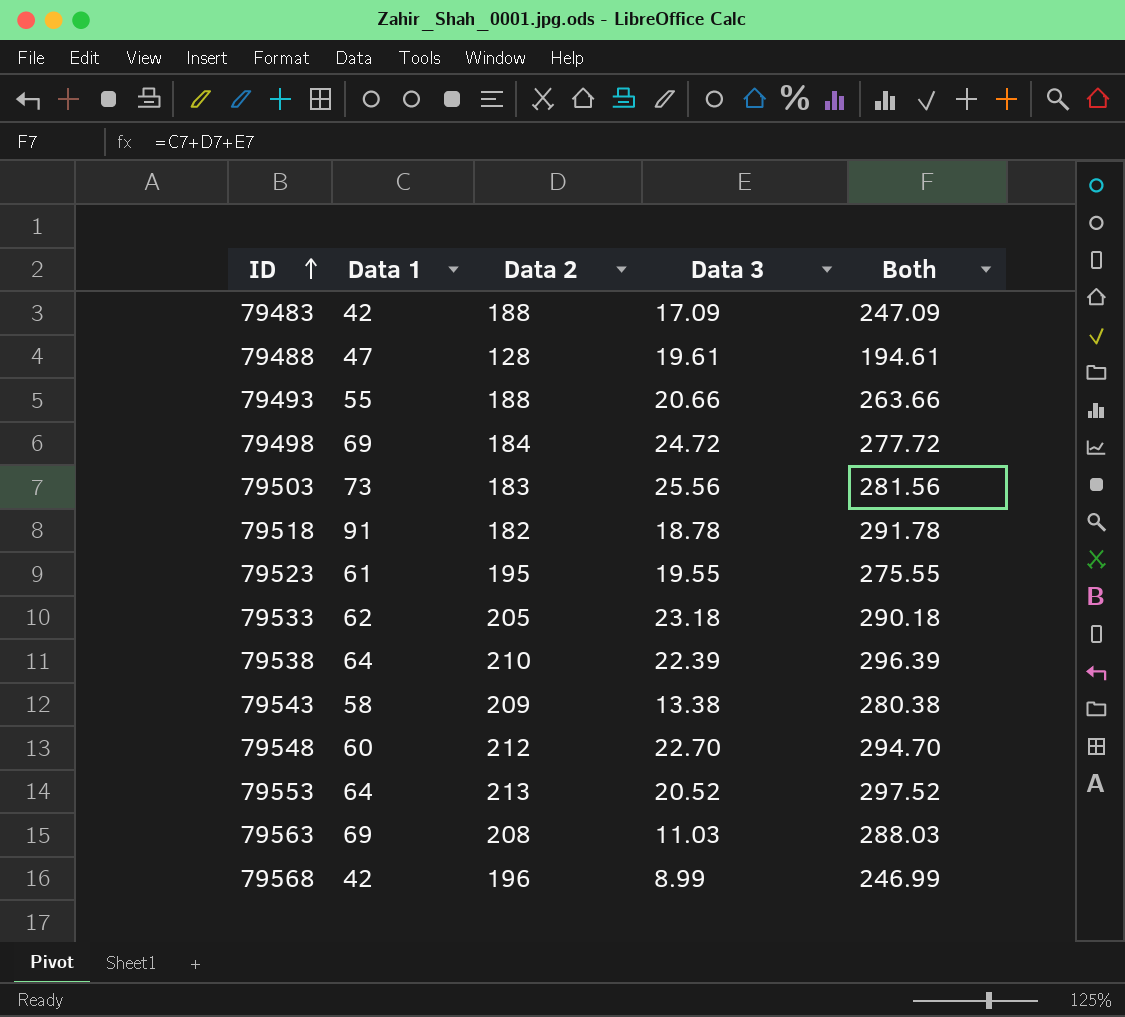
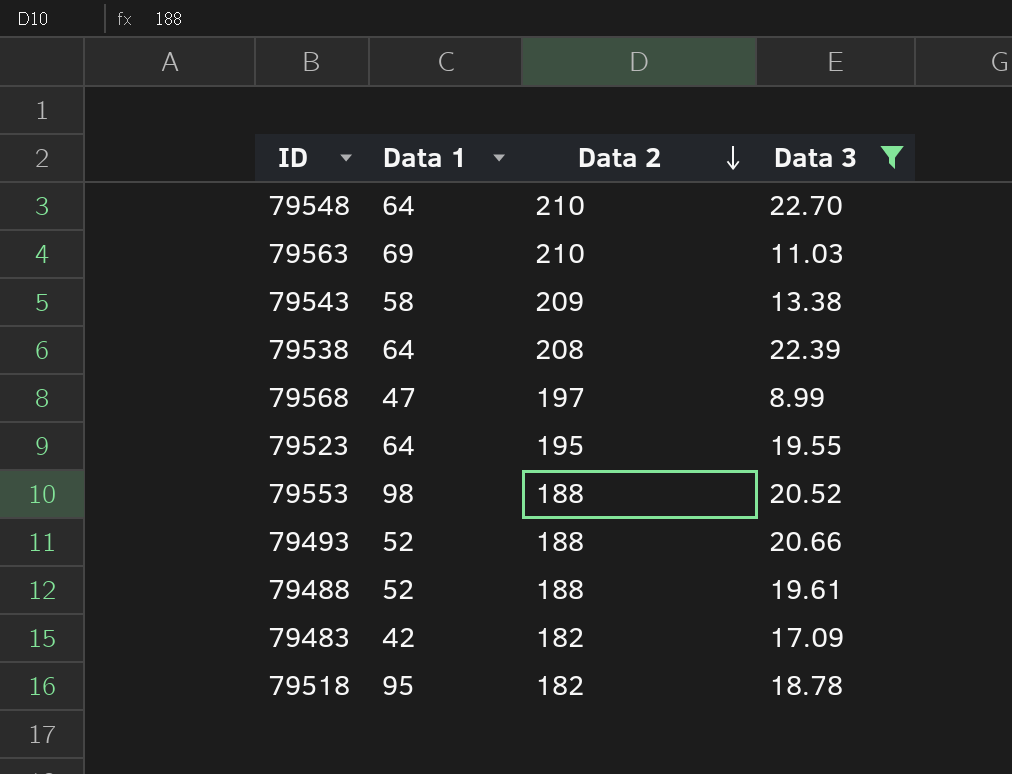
filter: none -> Data 3 <= 22.70
row order: ID ascending -> Data 2 descending
column Both | formula: [Data 1] + [Data 2] + [Data 3] -> none
79548 | Data 1: 60 -> 64
79548 | Data 2: 212 -> 210
79563 | Data 2: 208 -> 210
79538 | Data 2: 210 -> 208
79568 | Data 1: 42 -> 47
79568 | Data 2: 196 -> 197
79523 | Data 1: 61 -> 64
79553 | Data 1: 64 -> 98
79553 | Data 2: 213 -> 188
79493 | Data 1: 55 -> 52
79488 | Data 1: 47 -> 52
79488 | Data 2: 128 -> 188
79483 | Data 2: 188 -> 182
79518 | Data 1: 91 -> 95

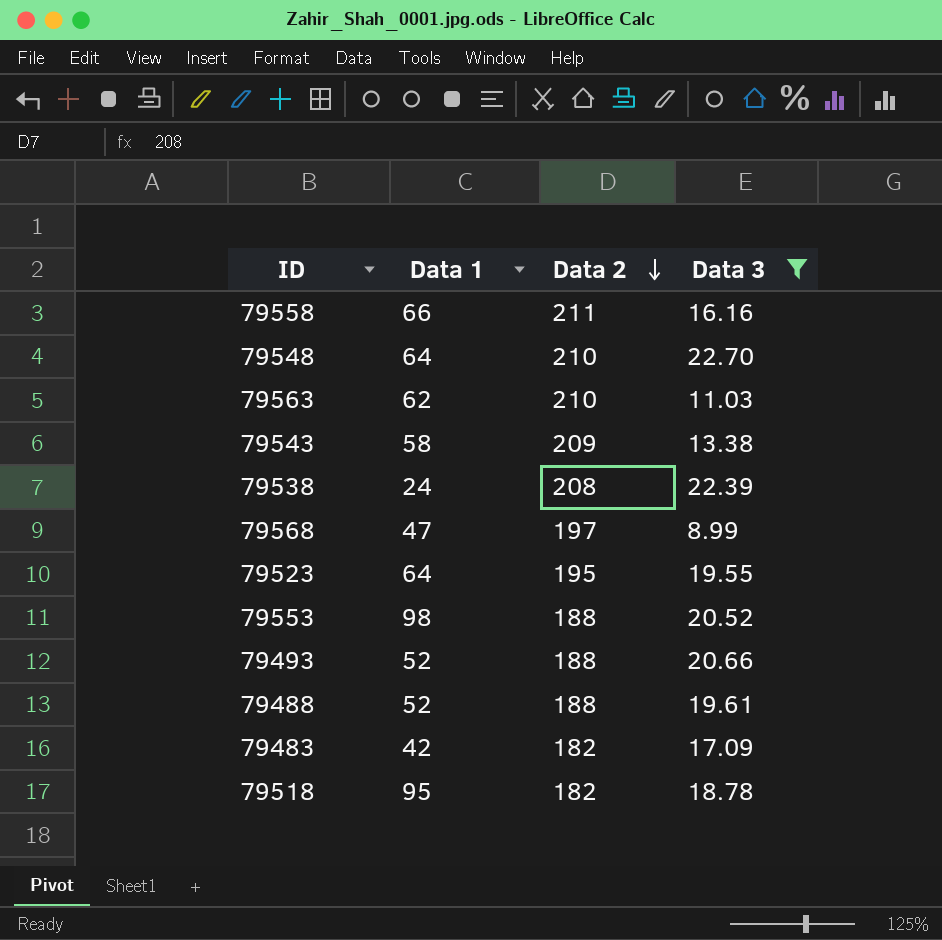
row 79558: none -> 66 | 211 | 16.16
79563 | Data 1: 69 -> 62
79538 | Data 1: 64 -> 24

